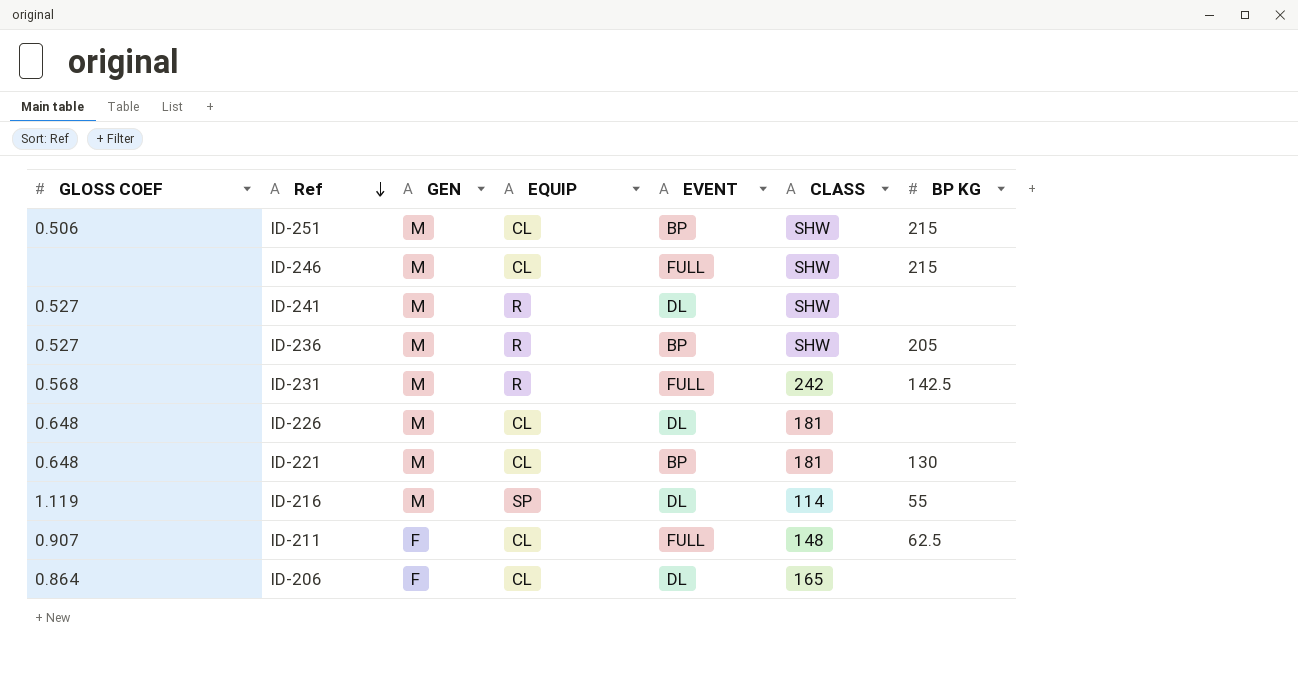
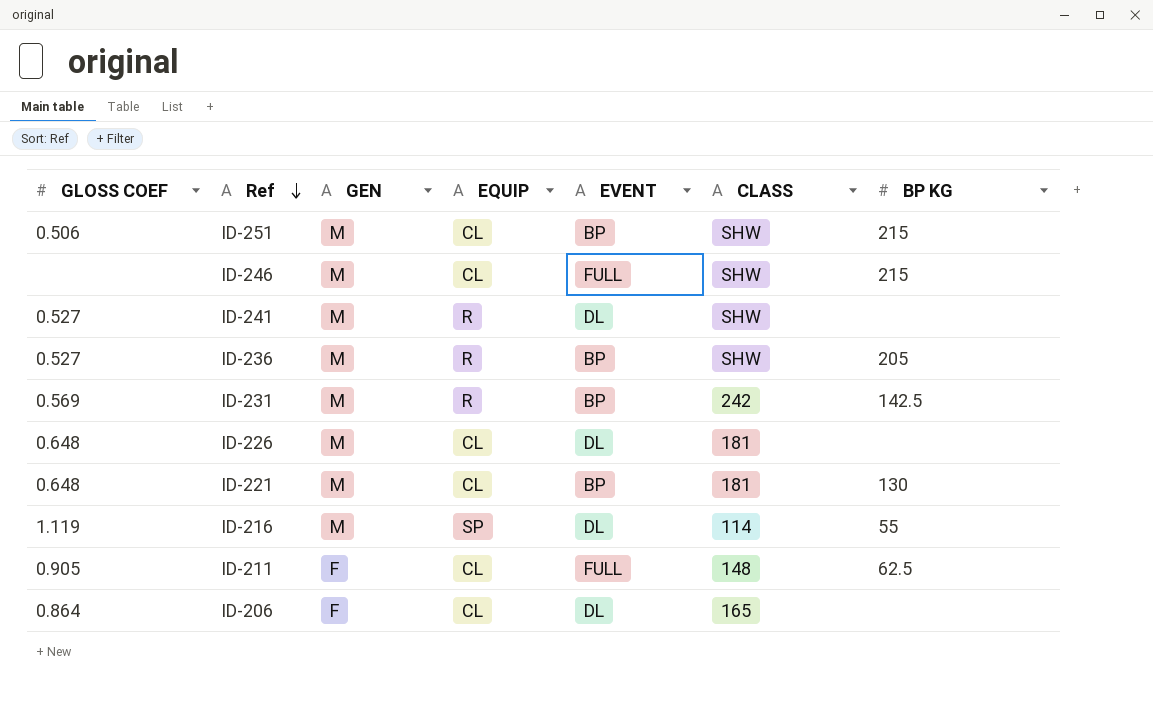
ID-231 | GLOSS COEF: 0.568 -> 0.569
ID-231 | EVENT: FULL -> BP
ID-211 | GLOSS COEF: 0.907 -> 0.905

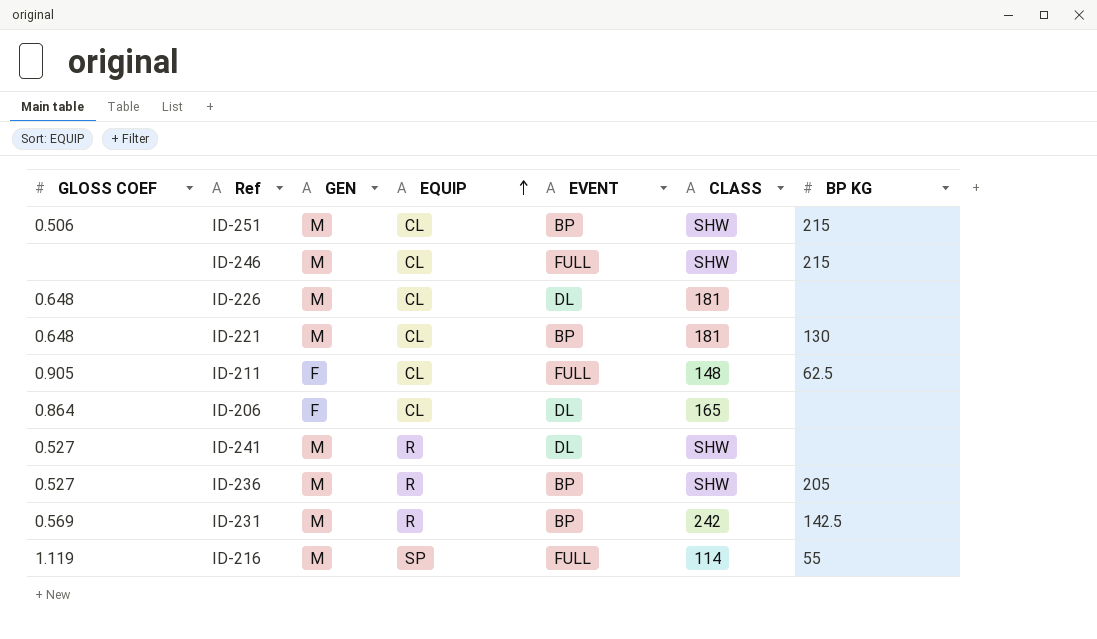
row order: Ref descending -> EQUIP ascending
ID-216 | EVENT: DL -> FULL

